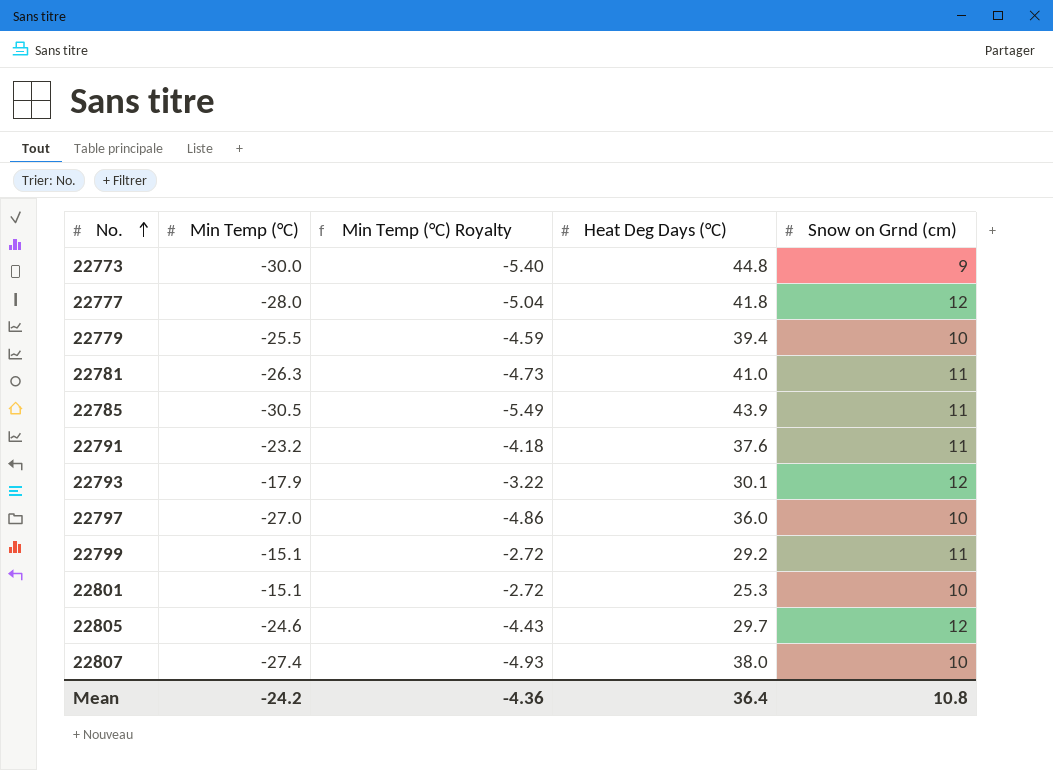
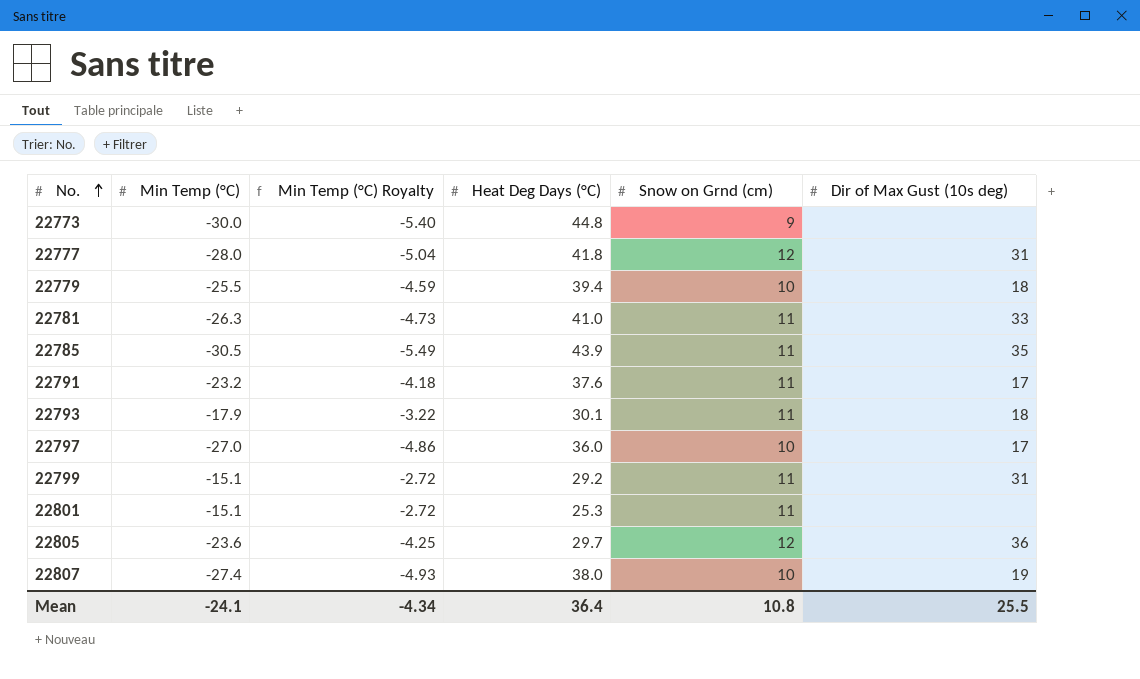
column Dir of Max Gust (10s deg) | position: none -> 6
22793 | Snow on Grnd (cm): 12 -> 11
22801 | Snow on Grnd (cm): 10 -> 11
22805 | Min Temp (°C): -24.6 -> -23.6
22805 | Min Temp (°C) Royalty: -4.43 -> -4.25
Mean | Min Temp (°C): -24.2 -> -24.1
Mean | Min Temp (°C) Royalty: -4.36 -> -4.34

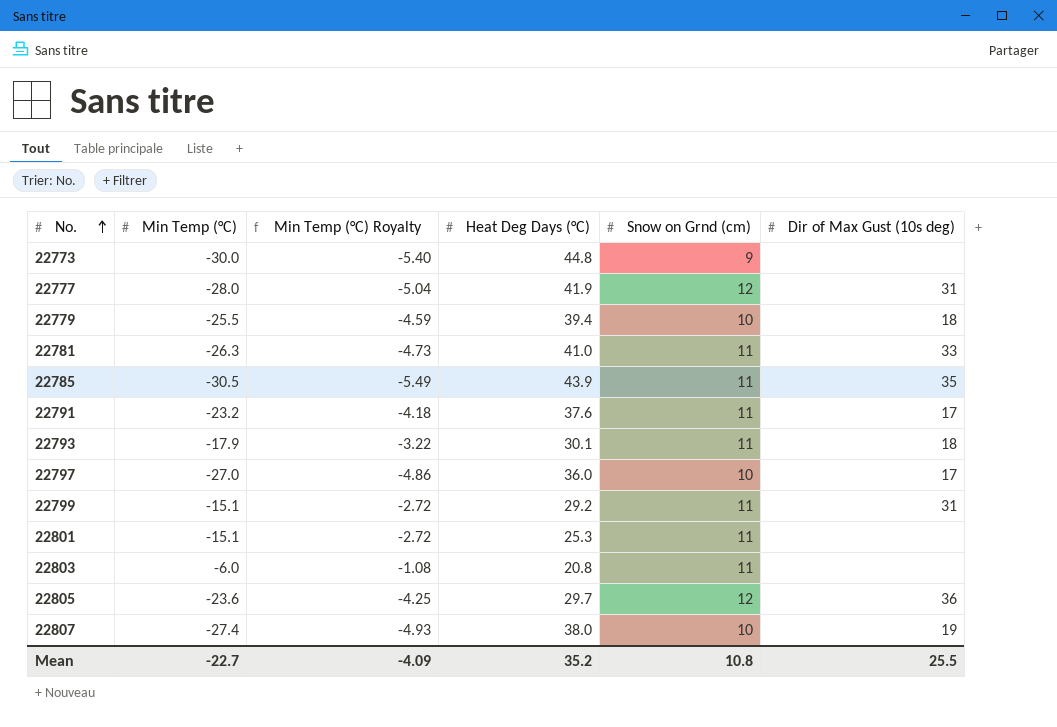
22777 | Heat Deg Days (°C): 41.8 -> 41.9
row 22803: none -> -6.0 | -1.08 | 20.8 | 11 | none
Mean | Min Temp (°C): -24.1 -> -22.7
Mean | Min Temp (°C) Royalty: -4.34 -> -4.09
Mean | Heat Deg Days (°C): 36.4 -> 35.2

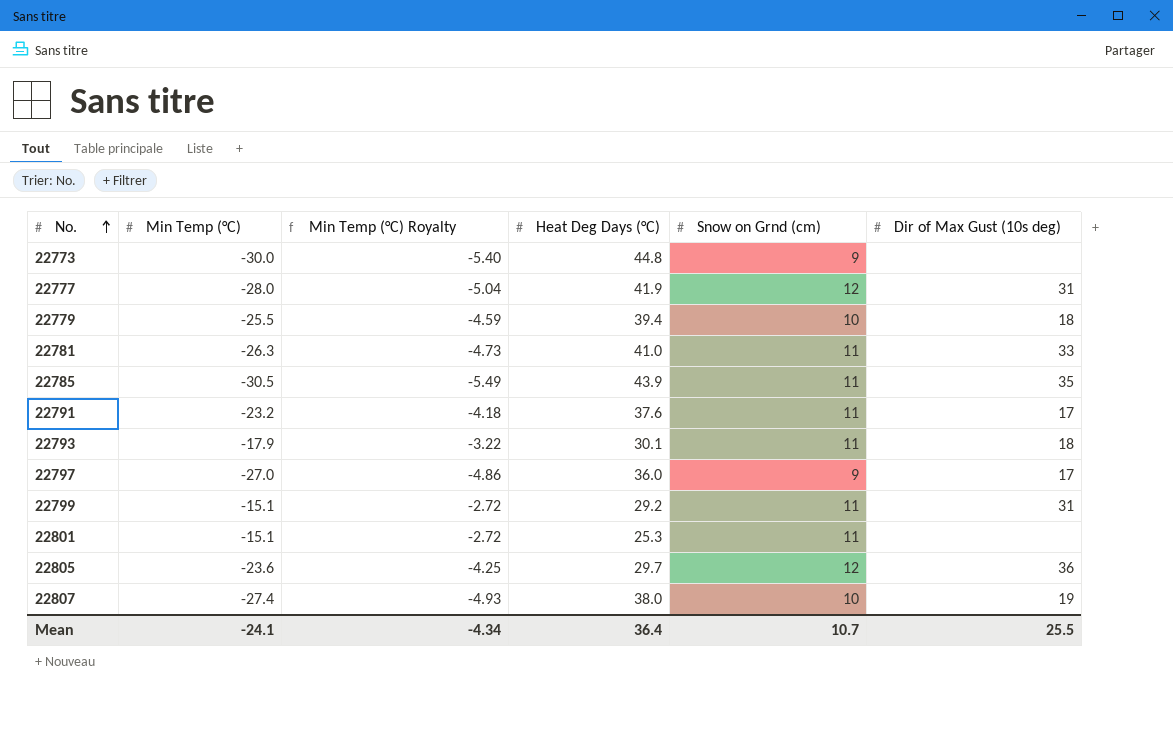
row 22803: -6.0 | -1.08 | 20.8 | 11 | none -> none
22797 | Snow on Grnd (cm): 10 -> 9
Mean | Min Temp (°C): -22.7 -> -24.1
Mean | Min Temp (°C) Royalty: -4.09 -> -4.34
Mean | Heat Deg Days (°C): 35.2 -> 36.4
Mean | Snow on Grnd (cm): 10.8 -> 10.7

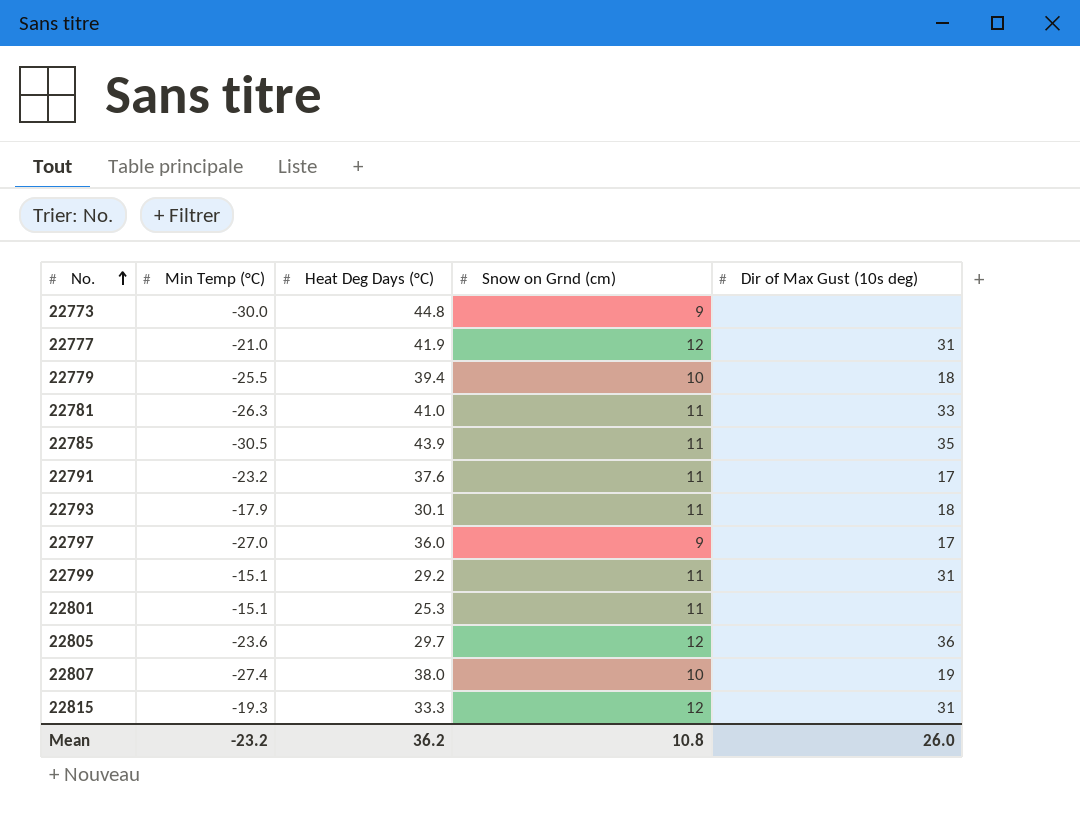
column Min Temp (°C) Royalty | formula: [Min Temp (°C)] * 0.18 -> none
22777 | Min Temp (°C): -28.0 -> -21.0
row 22815: none -> -19.3 | 33.3 | 12 | 31
Mean | Min Temp (°C): -24.1 -> -23.2
Mean | Heat Deg Days (°C): 36.4 -> 36.2
Mean | Snow on Grnd (cm): 10.7 -> 10.8
Mean | Dir of Max Gust (10s deg): 25.5 -> 26.0

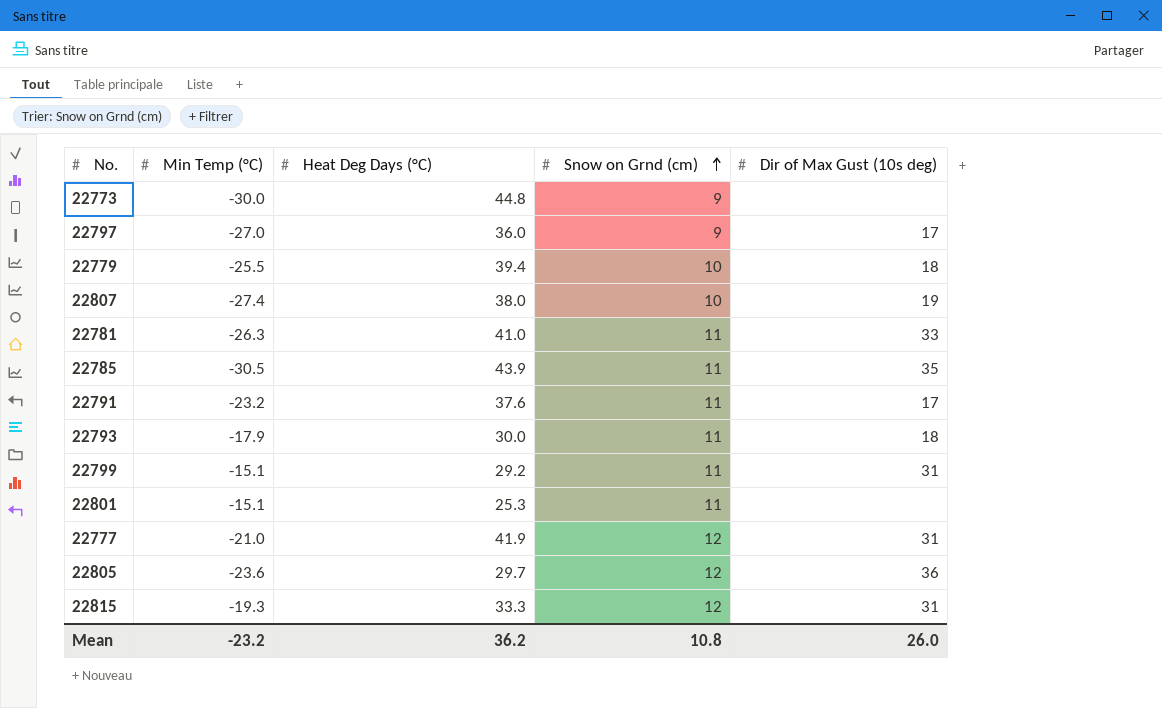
row order: No. ascending -> Snow on Grnd (cm) ascending
22793 | Heat Deg Days (°C): 30.1 -> 30.0

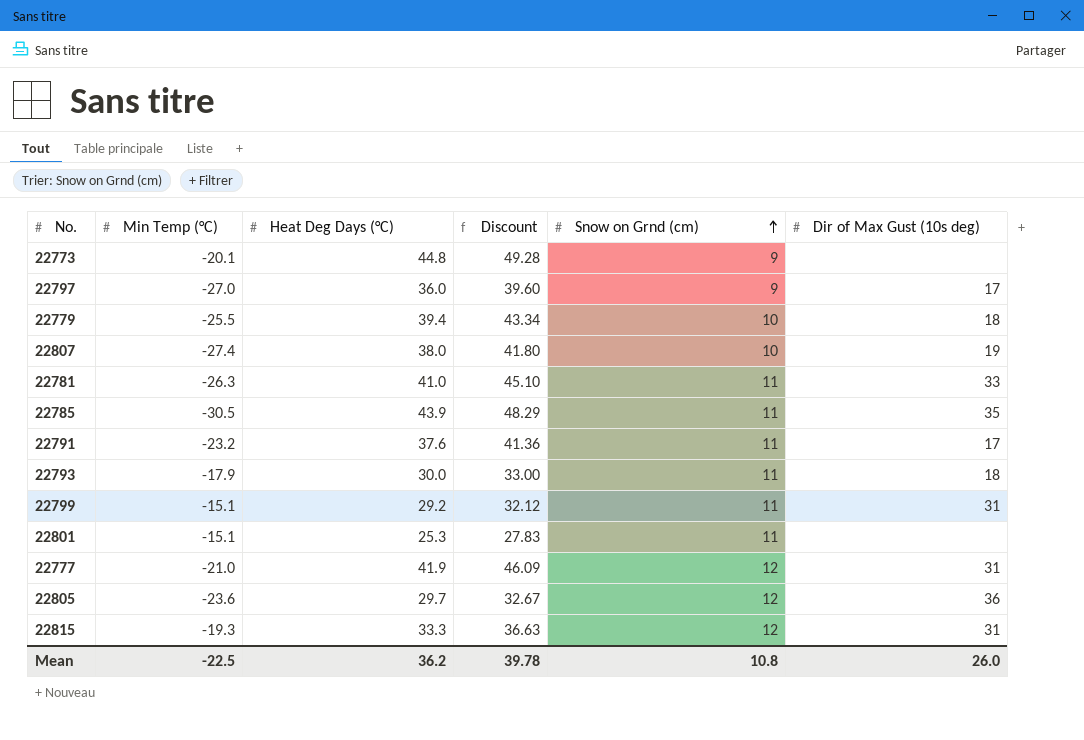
column Discount | formula: none -> [Heat Deg Days (°C)] * 1.1
22773 | Min Temp (°C): -30.0 -> -20.1
Mean | Min Temp (°C): -23.2 -> -22.5

